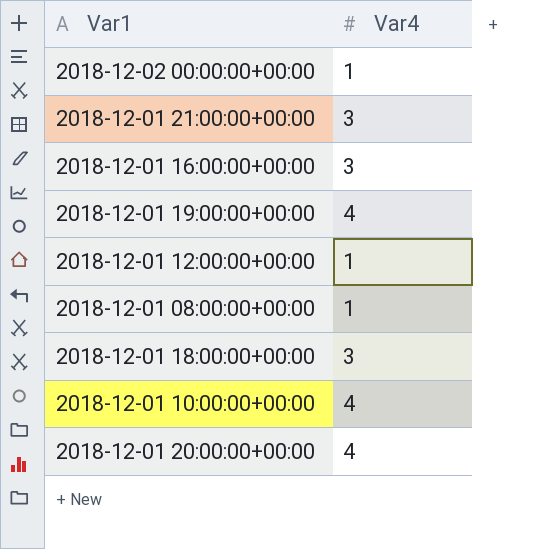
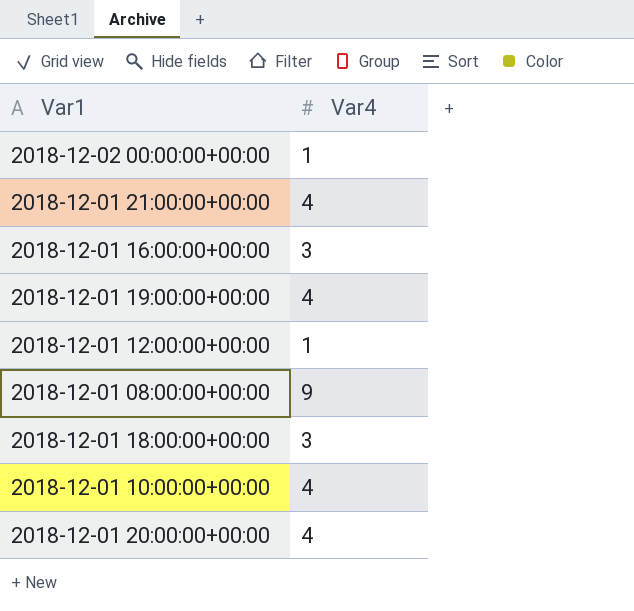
2018-12-01 21:00:00+00:00 | Var4: 3 -> 4
2018-12-01 08:00:00+00:00 | Var4: 1 -> 9

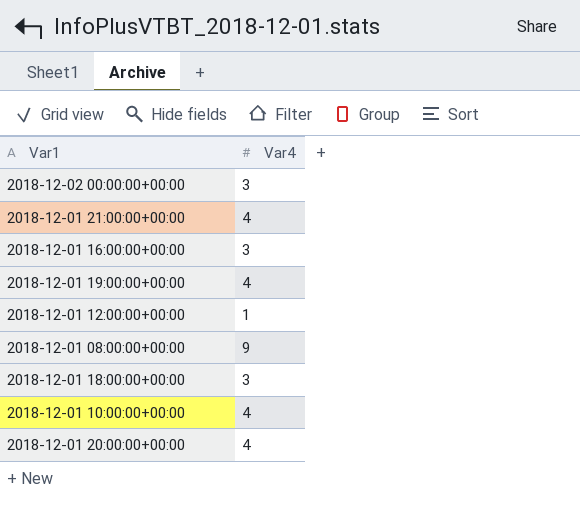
2018-12-02 00:00:00+00:00 | Var4: 1 -> 3

